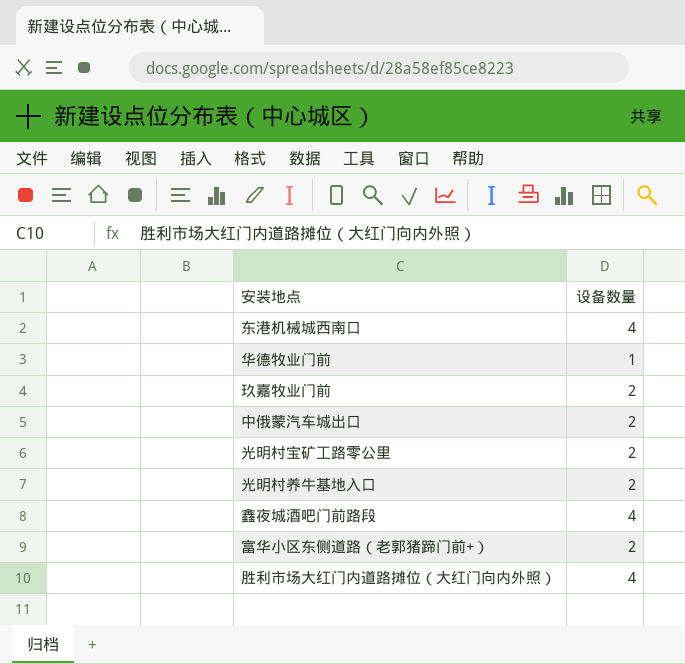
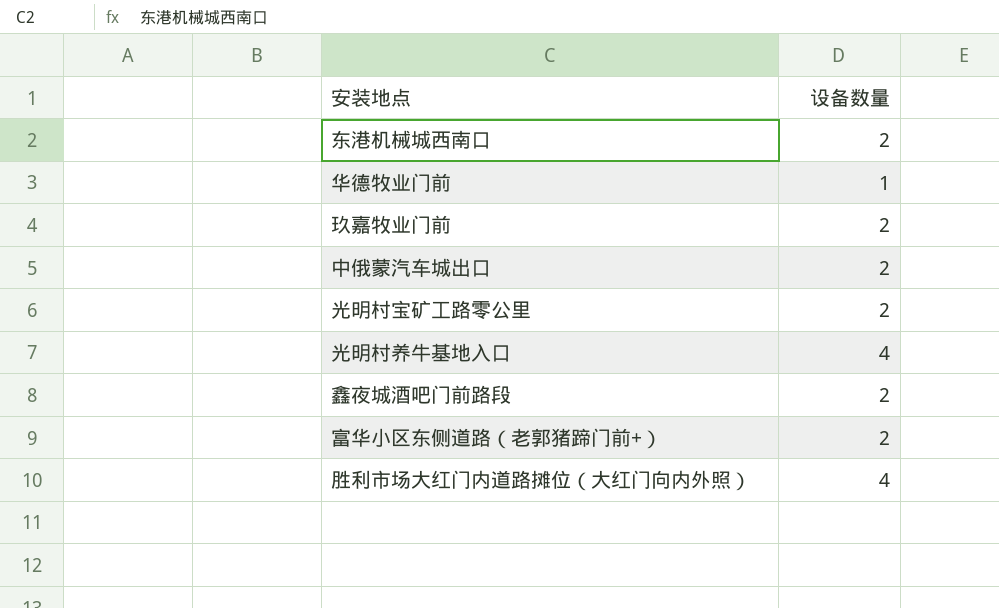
东港机械城西南口 | 设备数量: 4 -> 2
光明村养牛基地入口 | 设备数量: 2 -> 4
鑫夜城酒吧门前路段 | 设备数量: 4 -> 2

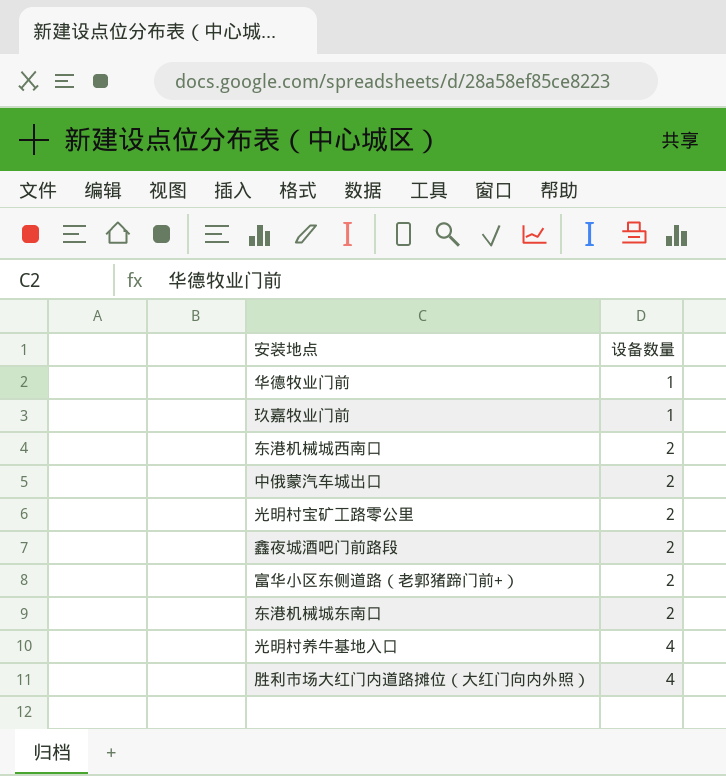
row order: none -> 设备数量 ascending
玖嘉牧业门前 | 设备数量: 2 -> 1
row 东港机械城东南口: none -> 2

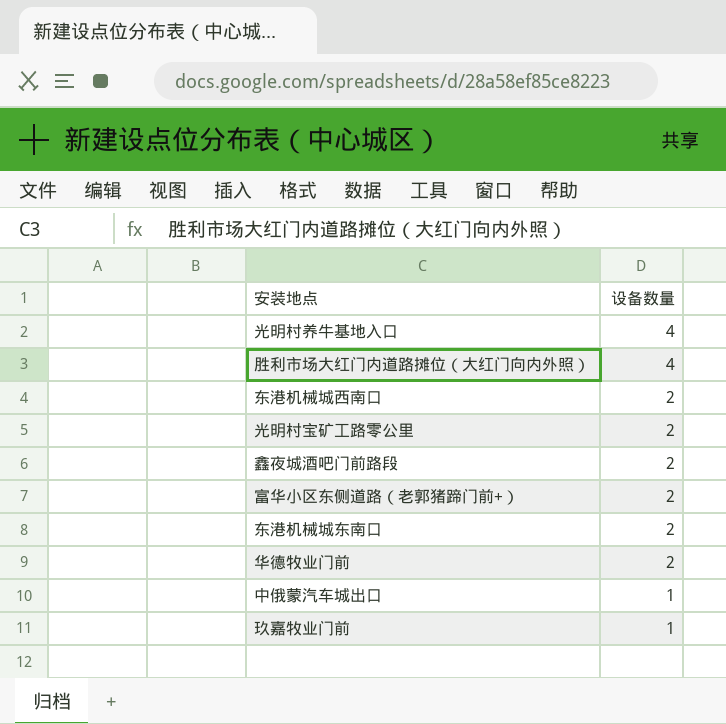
row order: 设备数量 ascending -> 设备数量 descending
华德牧业门前 | 设备数量: 1 -> 2
中俄蒙汽车城出口 | 设备数量: 2 -> 1

